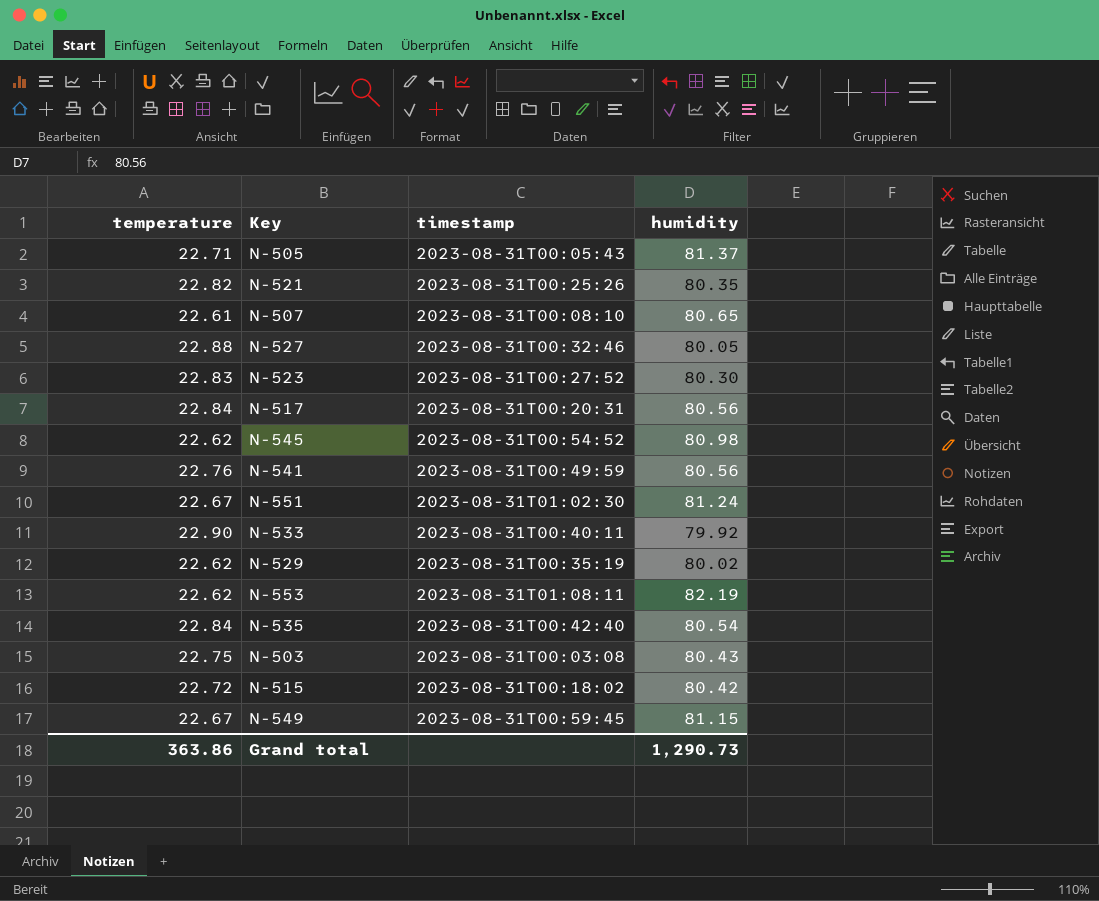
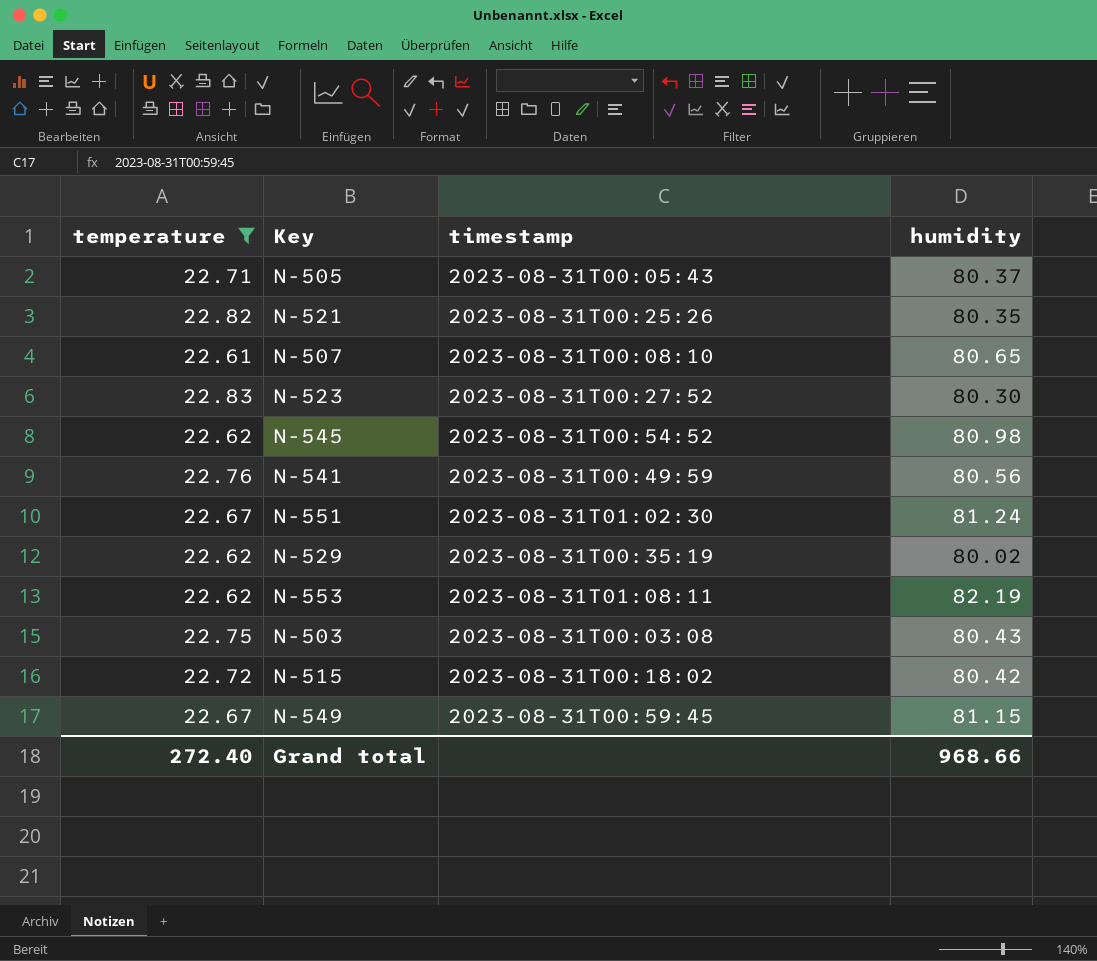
filter: none -> temperature <= 22.83
N-505 | humidity: 81.37 -> 80.37
Grand total | temperature: 363.86 -> 272.40
Grand total | humidity: 1,290.73 -> 968.66

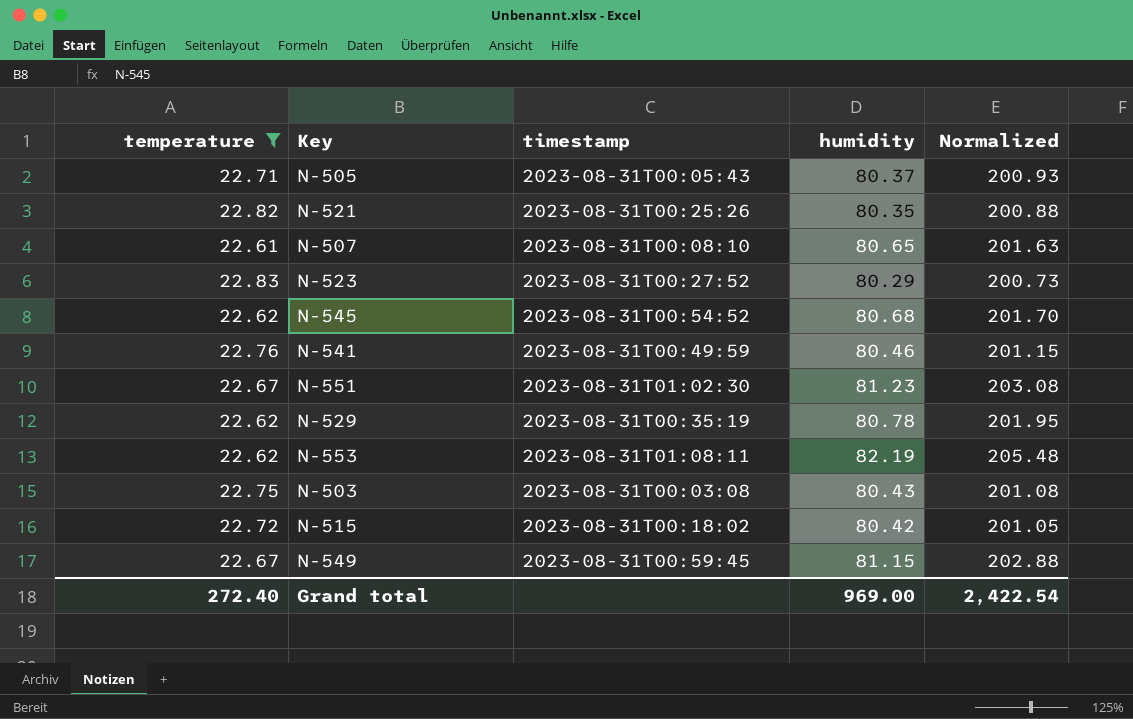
column Normalized | formula: none -> [humidity] * 2.5
N-523 | humidity: 80.30 -> 80.29
N-545 | humidity: 80.98 -> 80.68
N-541 | humidity: 80.56 -> 80.46
N-551 | humidity: 81.24 -> 81.23
N-529 | humidity: 80.02 -> 80.78
Grand total | humidity: 968.66 -> 969.00

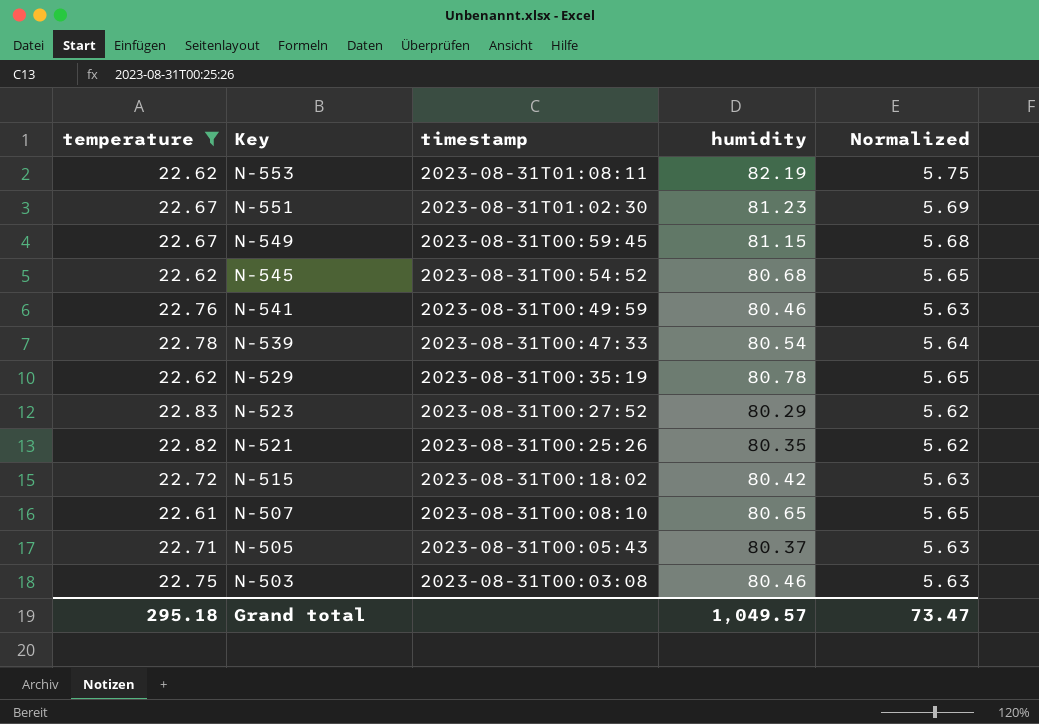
row order: none -> Key descending
column Normalized | formula: [humidity] * 2.5 -> [humidity] * 0.07
row N-539: none -> 22.78 | 2023-08-31T00:47:33 | 80.54 | 5.64
N-503 | humidity: 80.43 -> 80.46
Grand total | temperature: 272.40 -> 295.18
Grand total | humidity: 969.00 -> 1,049.57
Grand total | Normalized: 2,422.54 -> 73.47

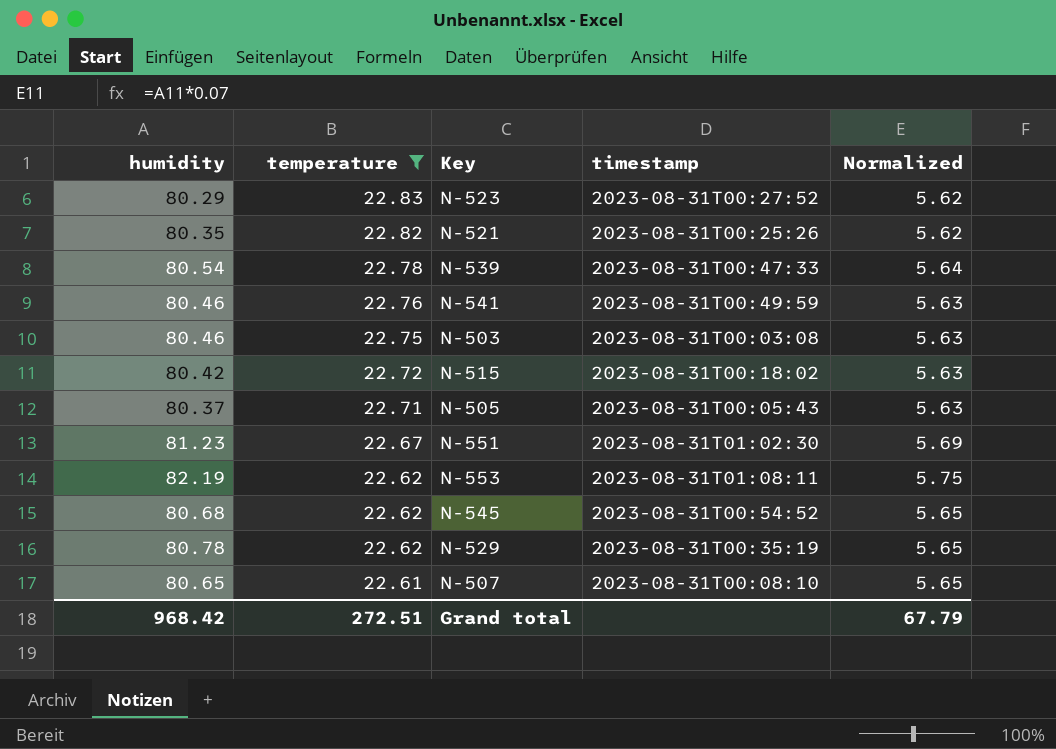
row order: Key descending -> temperature descending
column humidity | position: 4 -> 1
row N-549: 22.67 | 2023-08-31T00:59:45 | 81.15 | 5.68 -> none
Grand total | humidity: 1,049.57 -> 968.42
Grand total | temperature: 295.18 -> 272.51
Grand total | Normalized: 73.47 -> 67.79

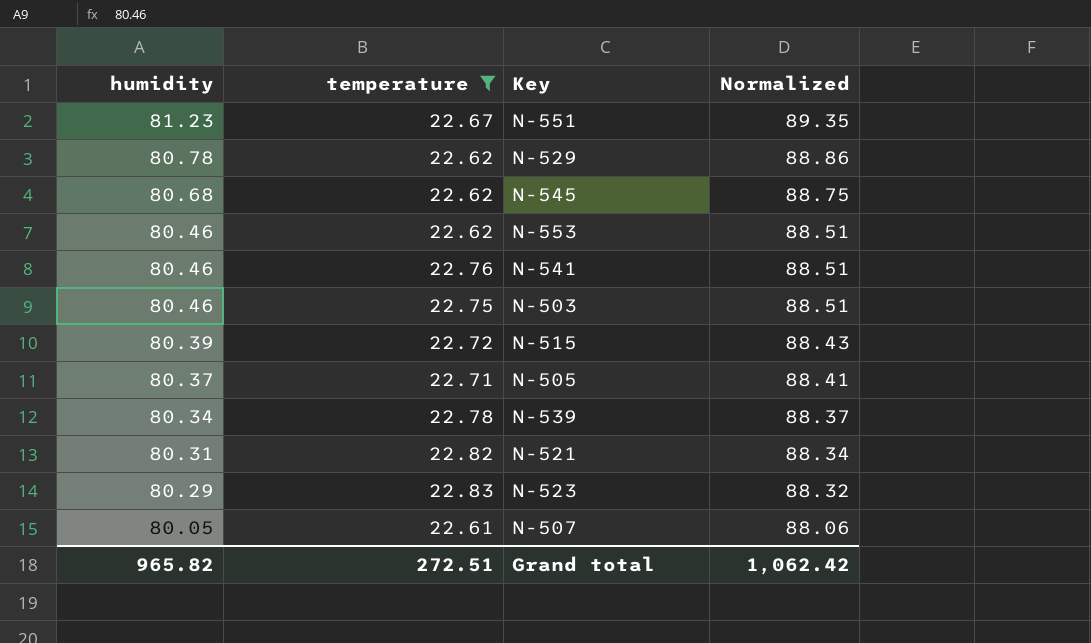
row order: temperature descending -> humidity descending
column timestamp | position: 4 -> none
column Normalized | formula: [humidity] * 0.07 -> [humidity] * 1.1
N-553 | humidity: 82.19 -> 80.46
N-515 | humidity: 80.42 -> 80.39
N-539 | humidity: 80.54 -> 80.34
N-521 | humidity: 80.35 -> 80.31
N-507 | humidity: 80.65 -> 80.05
Grand total | humidity: 968.42 -> 965.82
Grand total | Normalized: 67.79 -> 1,062.42

